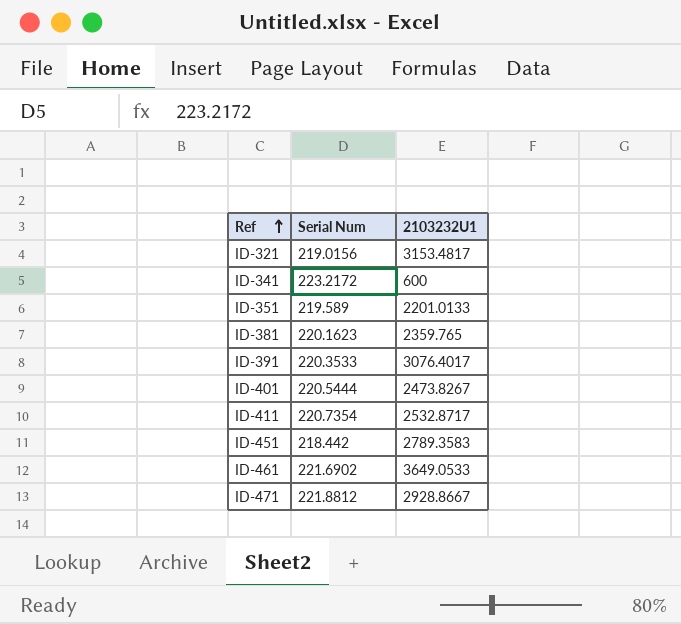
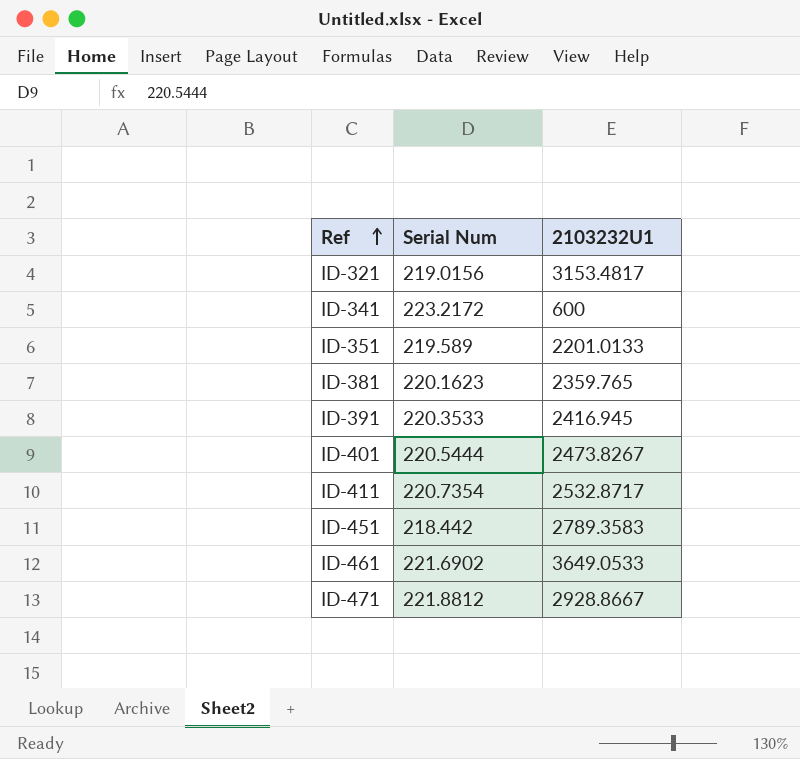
ID-391 | 2103232U1: 3076.4017 -> 2416.945

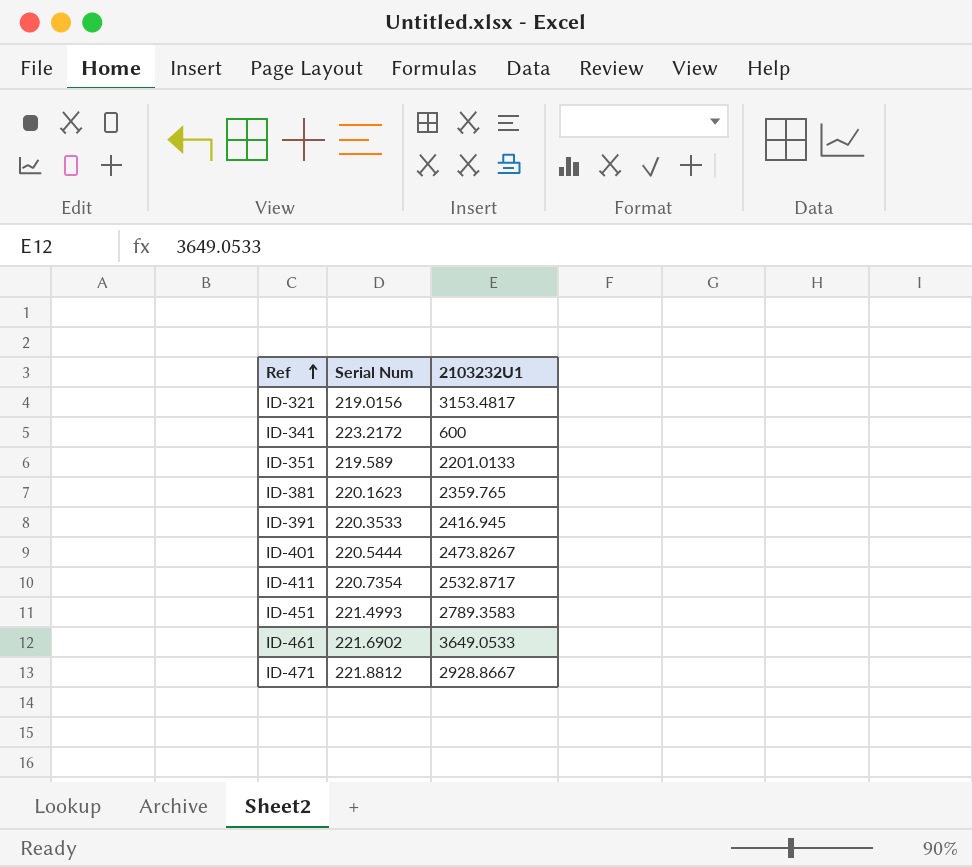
ID-451 | Serial Num: 218.442 -> 221.4993

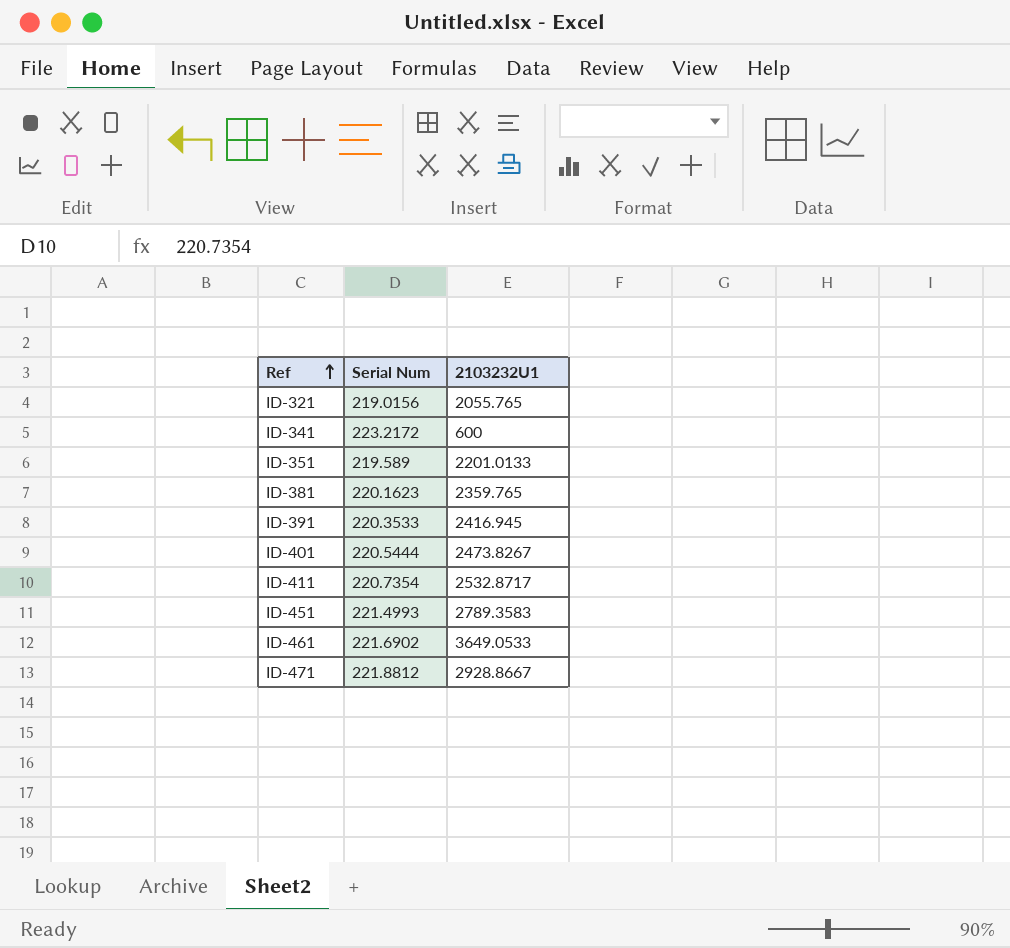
ID-321 | 2103232U1: 3153.4817 -> 2055.765

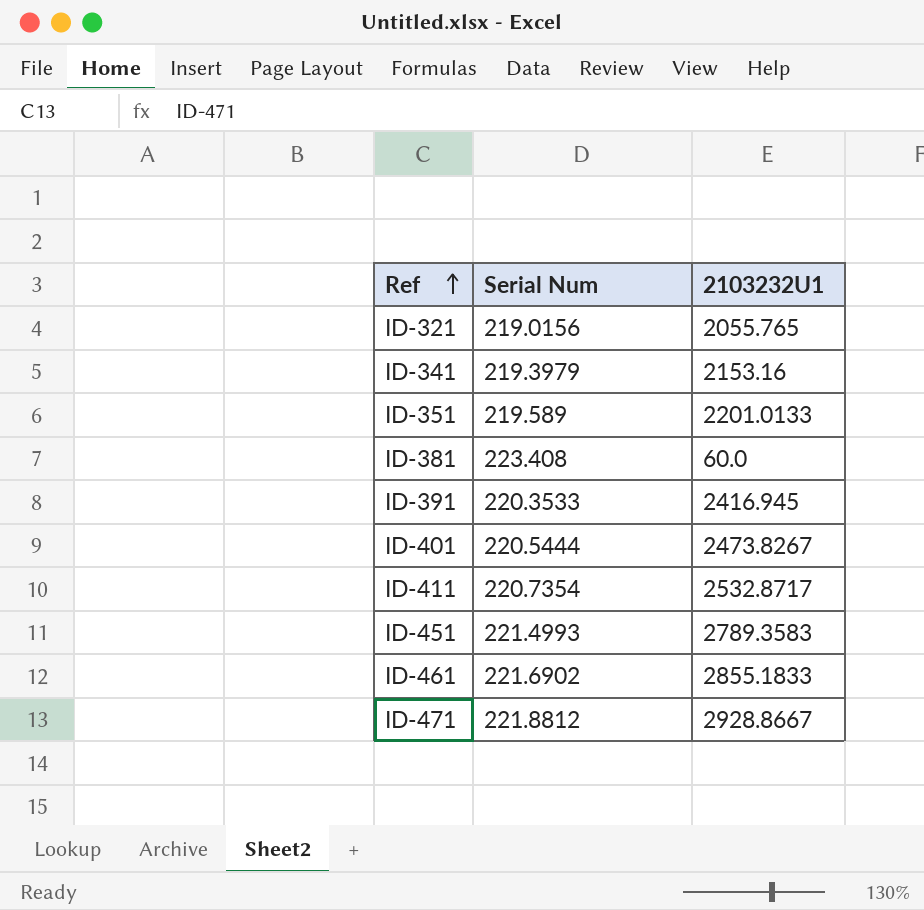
ID-341 | Serial Num: 223.2172 -> 219.3979
ID-341 | 2103232U1: 600 -> 2153.16
ID-381 | Serial Num: 220.1623 -> 223.408
ID-381 | 2103232U1: 2359.765 -> 60.0
ID-461 | 2103232U1: 3649.0533 -> 2855.1833

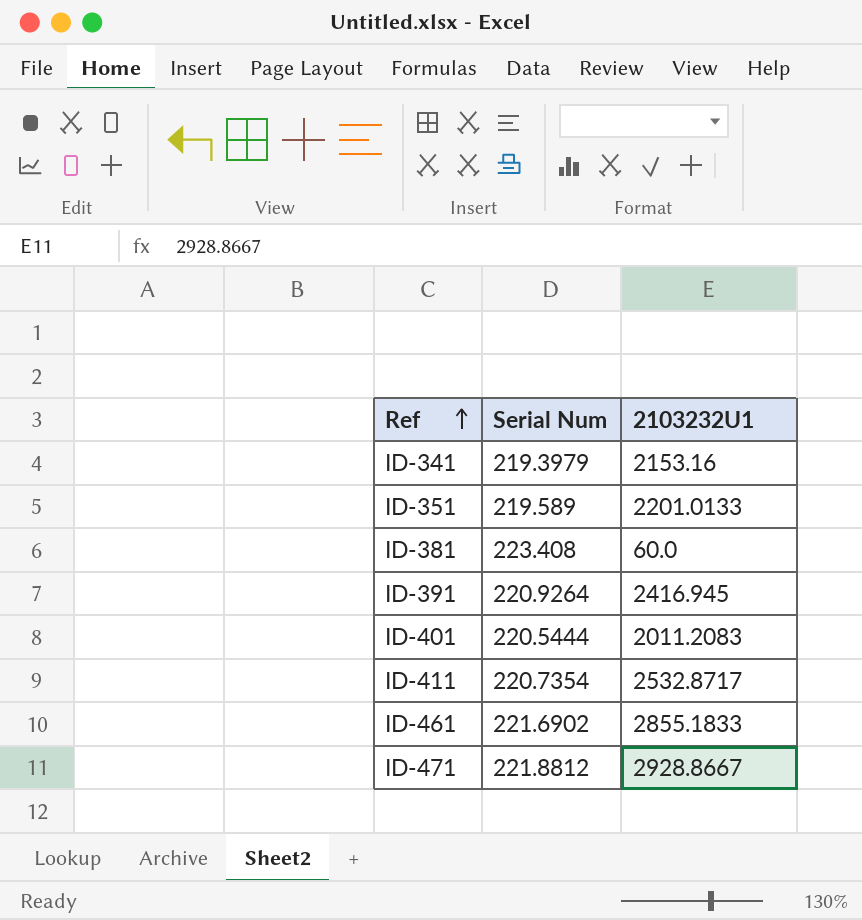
row ID-321: 219.0156 | 2055.765 -> none
row ID-451: 221.4993 | 2789.3583 -> none
ID-391 | Serial Num: 220.3533 -> 220.9264
ID-401 | 2103232U1: 2473.8267 -> 2011.2083

